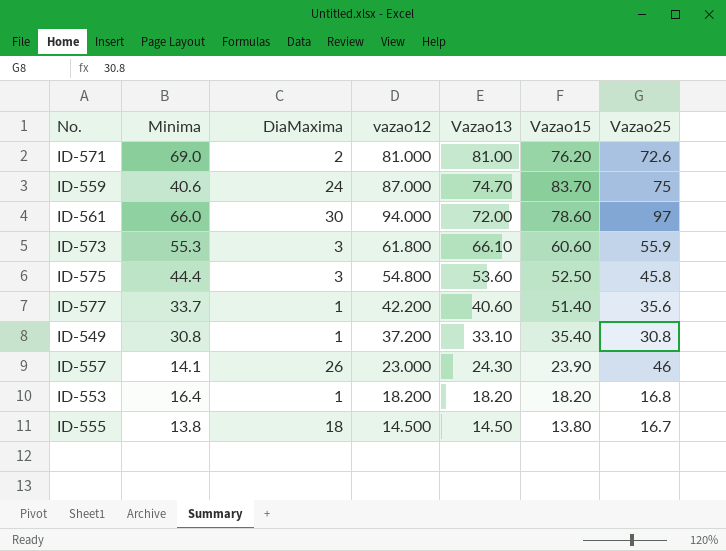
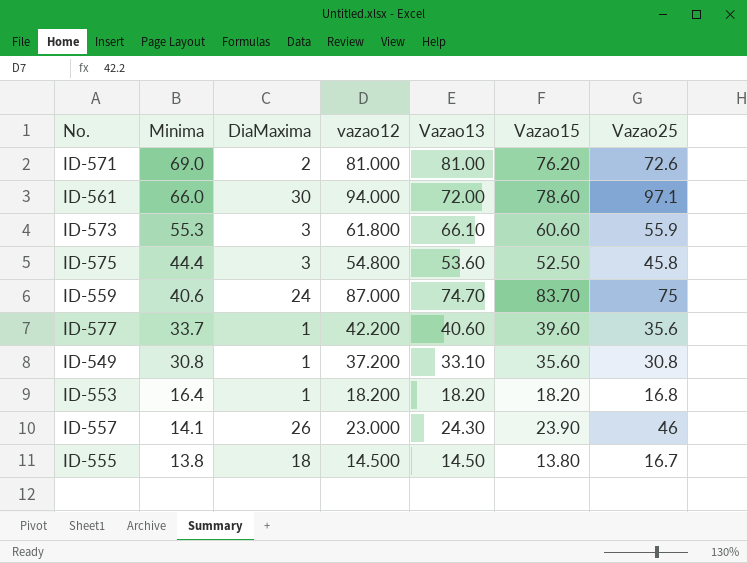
row order: Vazao13 descending -> Minima descending
ID-561 | Vazao25: 97 -> 97.1
ID-577 | Vazao15: 51.40 -> 39.60
ID-549 | Vazao15: 35.40 -> 35.60

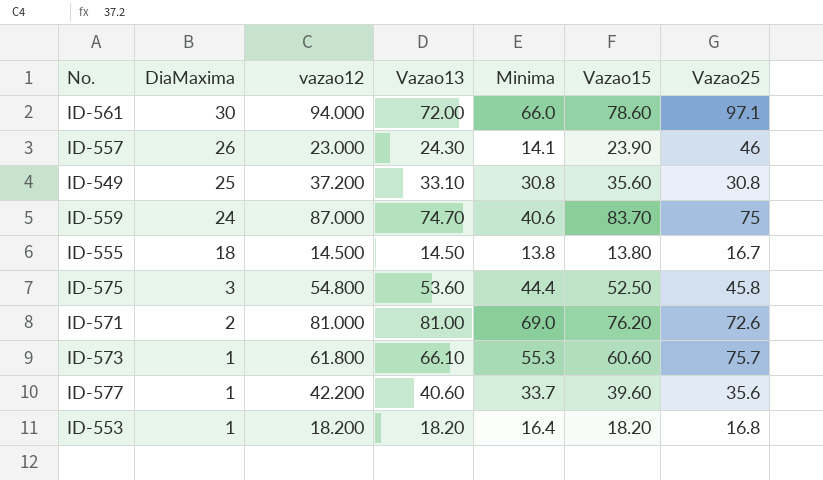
row order: Minima descending -> DiaMaxima descending
column Minima | position: 2 -> 5
ID-549 | DiaMaxima: 1 -> 25
ID-573 | DiaMaxima: 3 -> 1
ID-573 | Vazao25: 55.9 -> 75.7

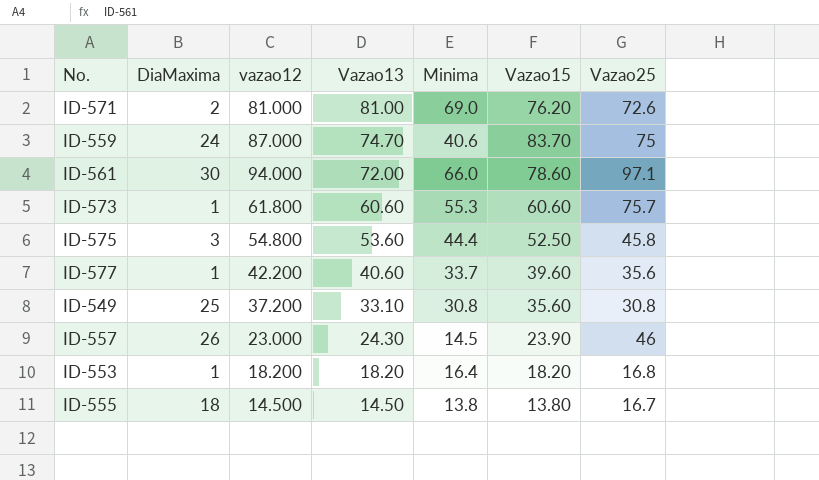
row order: DiaMaxima descending -> Vazao13 descending
ID-573 | Vazao13: 66.10 -> 60.60
ID-557 | Minima: 14.1 -> 14.5

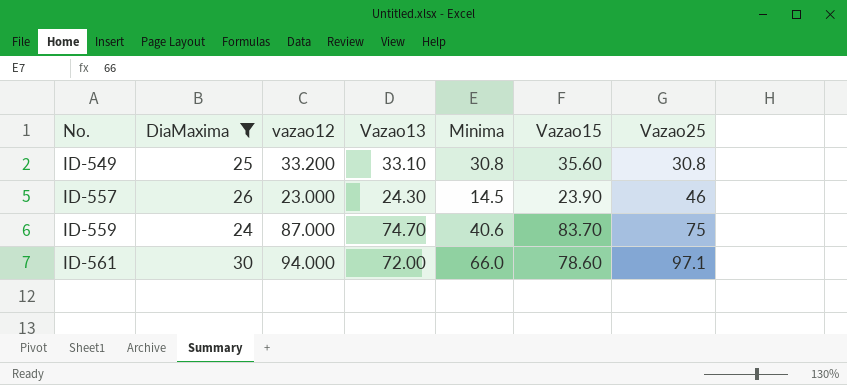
filter: none -> DiaMaxima >= 24
row order: Vazao13 descending -> No. ascending
ID-549 | vazao12: 37.200 -> 33.200

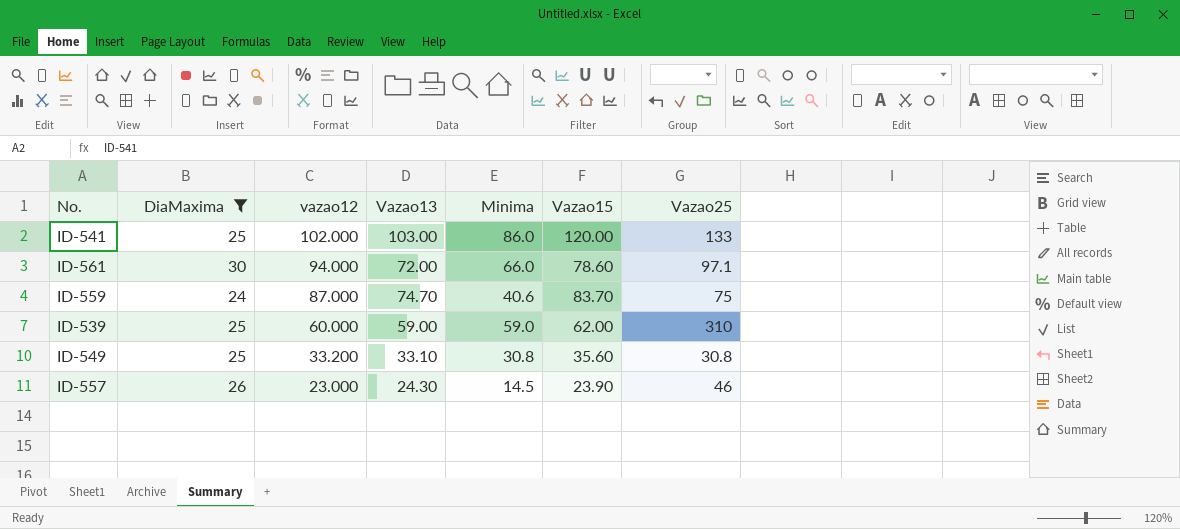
row order: No. ascending -> vazao12 descending
row ID-541: none -> 25 | 102.000 | 103.00 | 86.0 | 120.00 | 133
row ID-539: none -> 25 | 60.000 | 59.00 | 59.0 | 62.00 | 310

